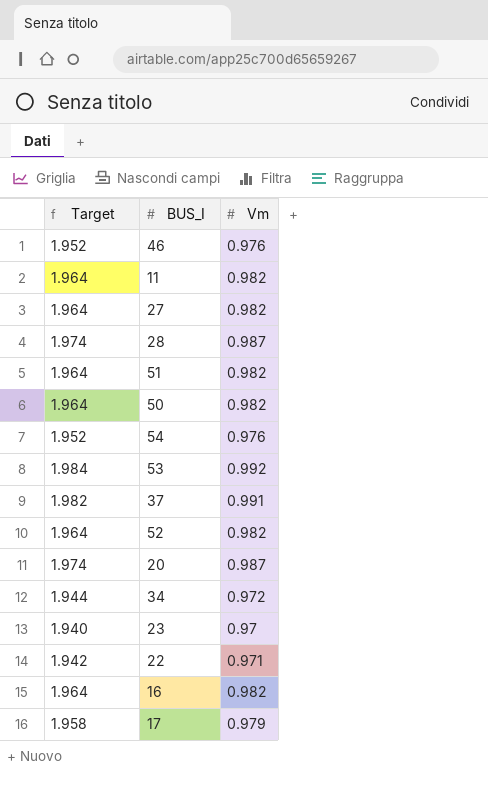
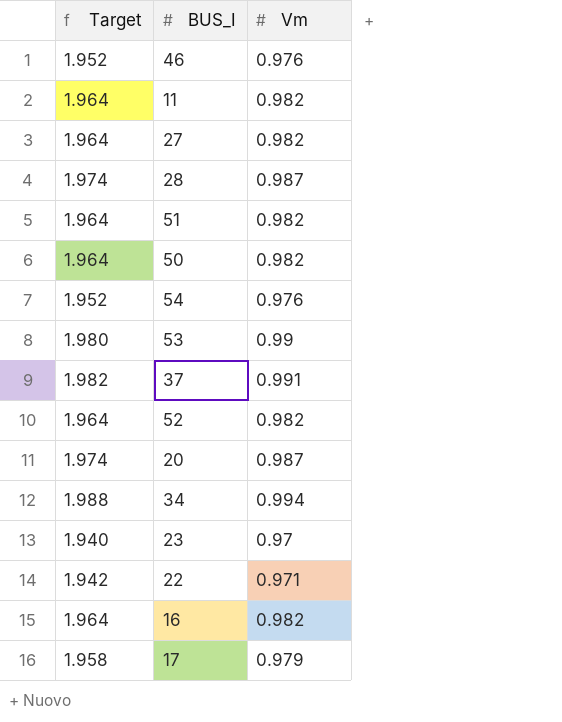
53 | Target: 1.984 -> 1.980
53 | Vm: 0.992 -> 0.99
34 | Target: 1.944 -> 1.988
34 | Vm: 0.972 -> 0.994

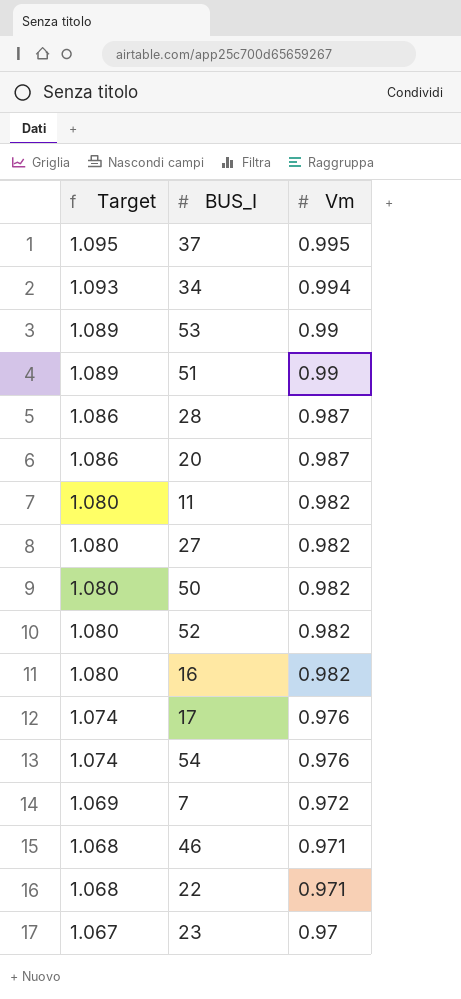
row order: none -> Target descending
column Target | formula: [Vm] * 2 -> [Vm] * 1.1
37 | Vm: 0.991 -> 0.995
51 | Vm: 0.982 -> 0.99
17 | Vm: 0.979 -> 0.976
row 7: none -> 1.069 | 0.972
46 | Vm: 0.976 -> 0.971

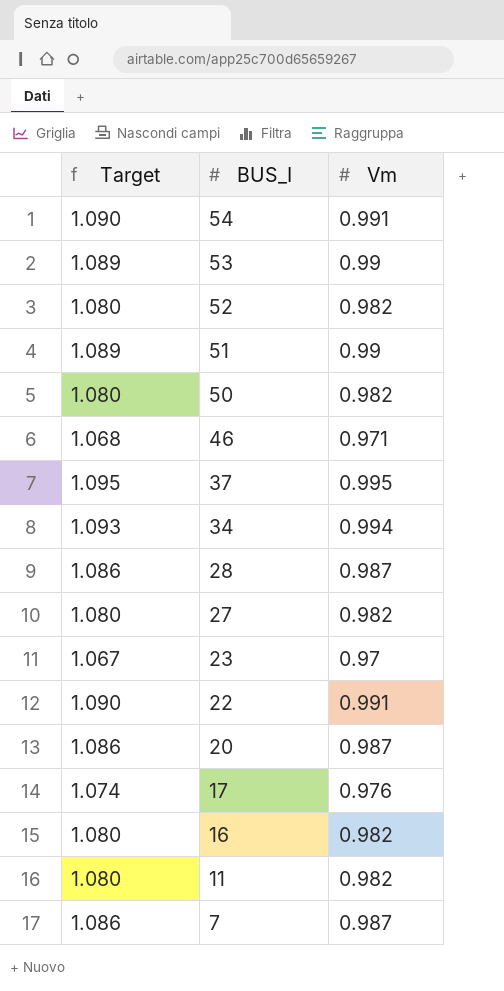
row order: Target descending -> BUS_I descending
54 | Target: 1.074 -> 1.090
54 | Vm: 0.976 -> 0.991
22 | Target: 1.068 -> 1.090
22 | Vm: 0.971 -> 0.991
7 | Target: 1.069 -> 1.086
7 | Vm: 0.972 -> 0.987

